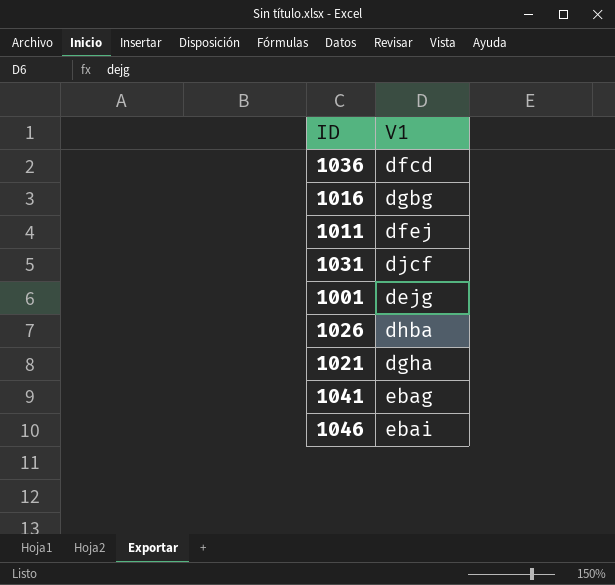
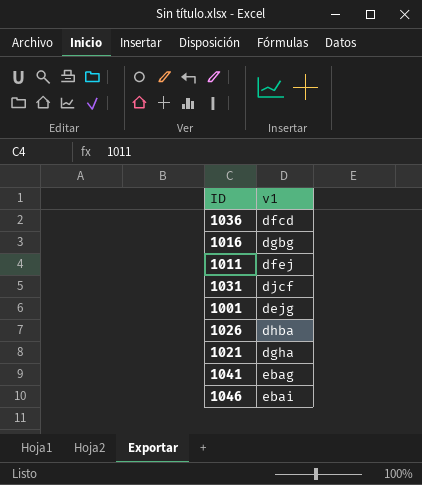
column name: V1 -> v1

